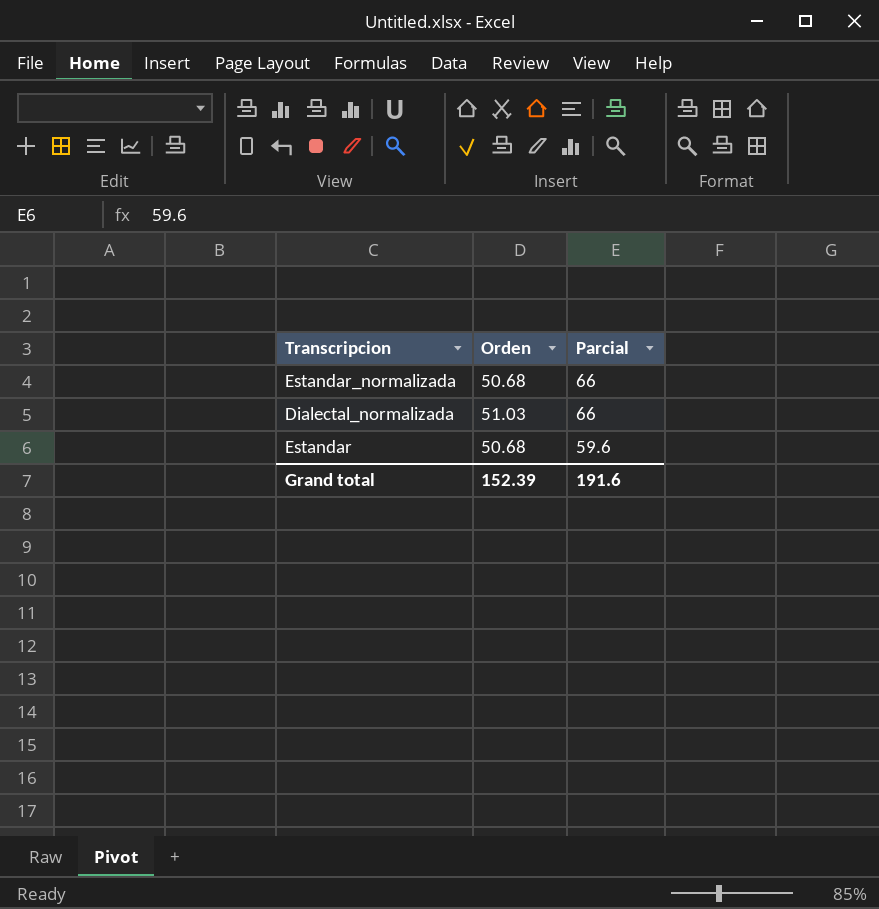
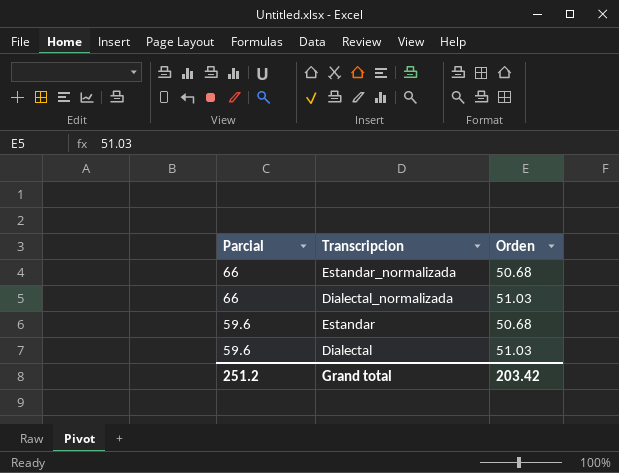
column Parcial | position: 3 -> 1
row Dialectal: none -> 59.6 | 51.03
Grand total | Parcial: 191.6 -> 251.2
Grand total | Orden: 152.39 -> 203.42

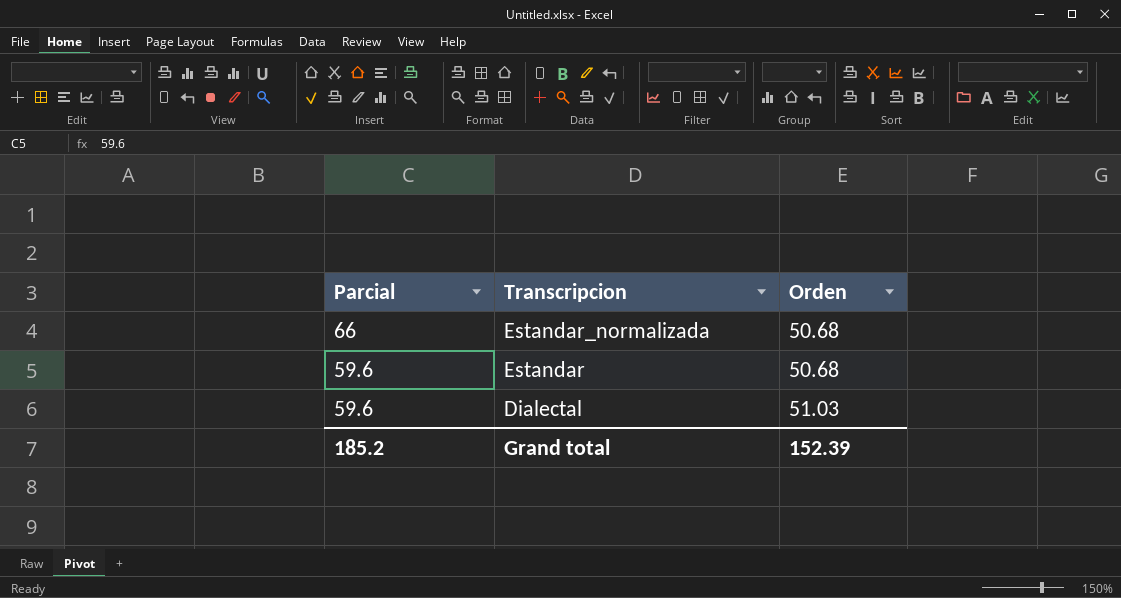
row Dialectal_normalizada: 66 | 51.03 -> none
Grand total | Parcial: 251.2 -> 185.2
Grand total | Orden: 203.42 -> 152.39

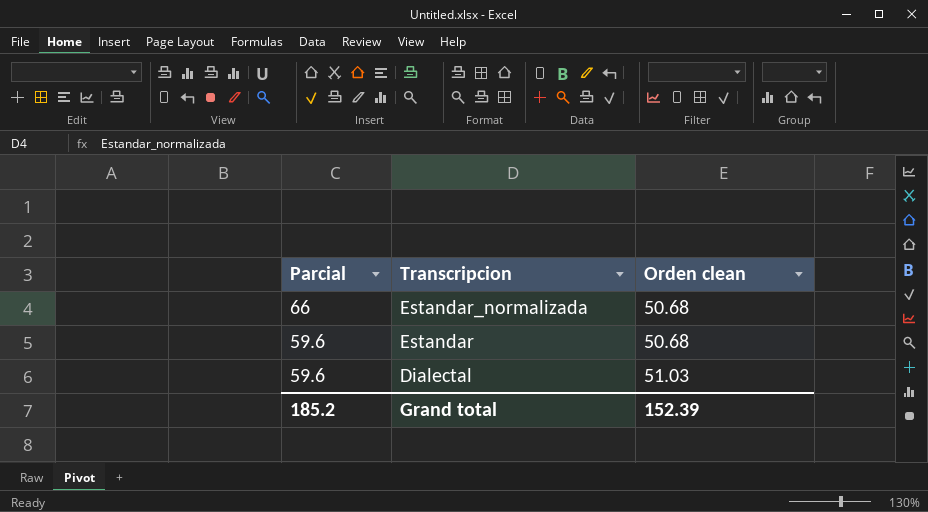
column name: Orden -> Orden clean

